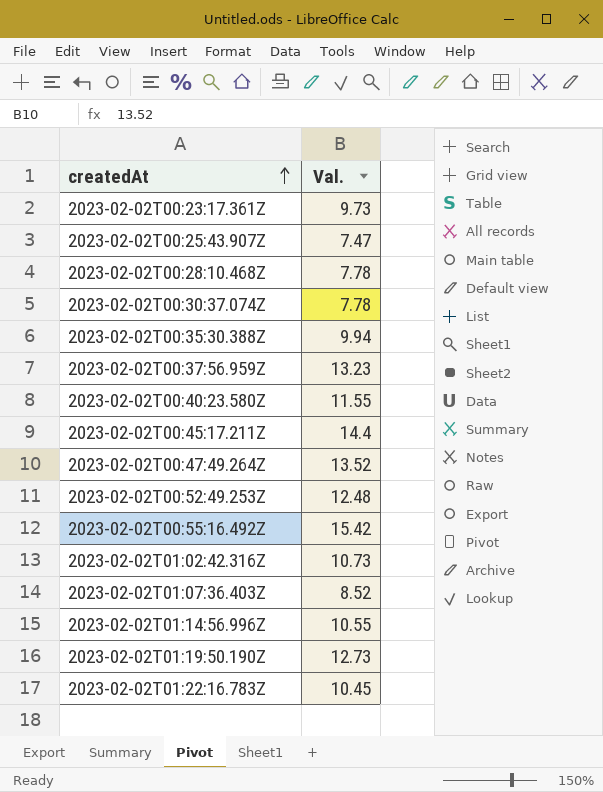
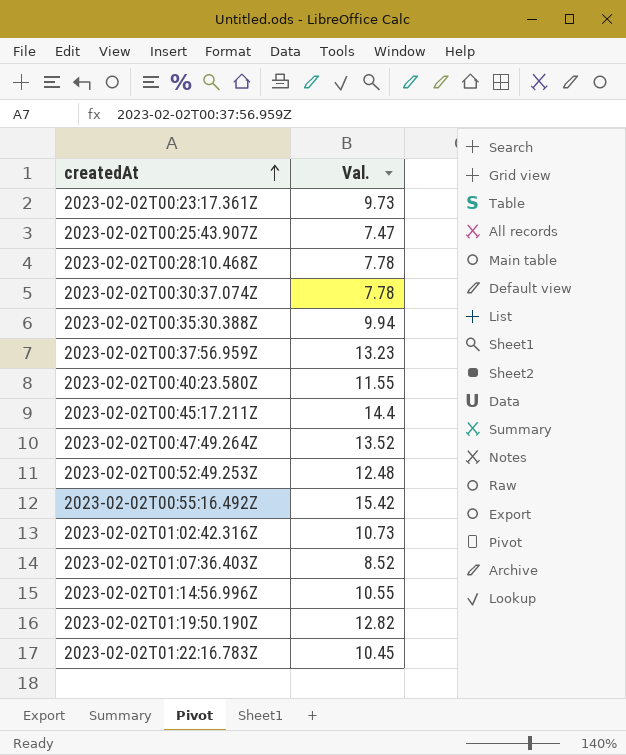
2023-02-02T01:19:50.190Z | Val.: 12.73 -> 12.82

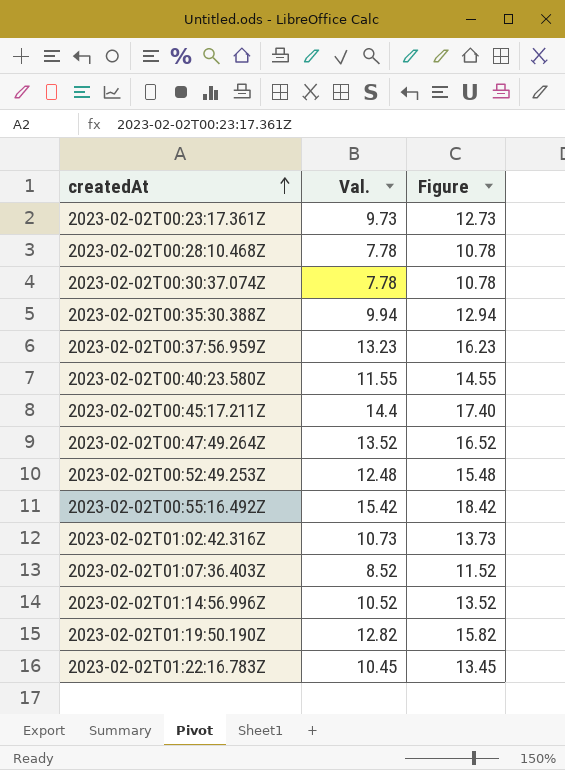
column Figure | formula: none -> [Val.] + 3
row 2023-02-02T00:25:43.907Z: 7.47 -> none
2023-02-02T01:14:56.996Z | Val.: 10.55 -> 10.52

